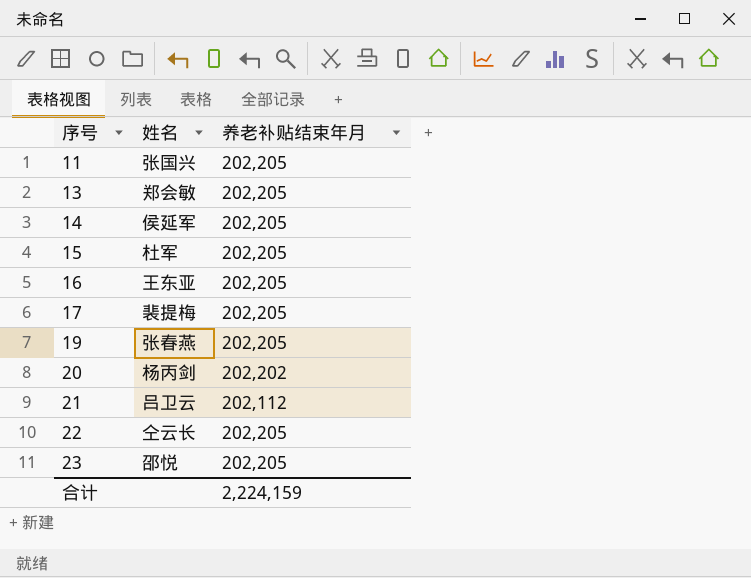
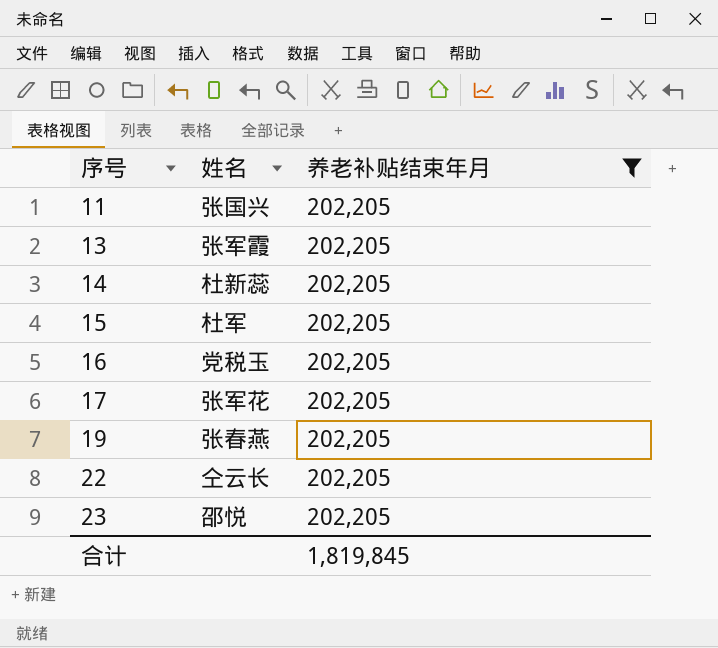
filter: none -> 养老补贴结束年月 = 202,205
13 | 姓名: 郑会敏 -> 张军霞
14 | 姓名: 侯延军 -> 杜新蕊
16 | 姓名: 王东亚 -> 党税玉
17 | 姓名: 裴提梅 -> 张军花
合计 | 养老补贴结束年月: 2,224,159 -> 1,819,845

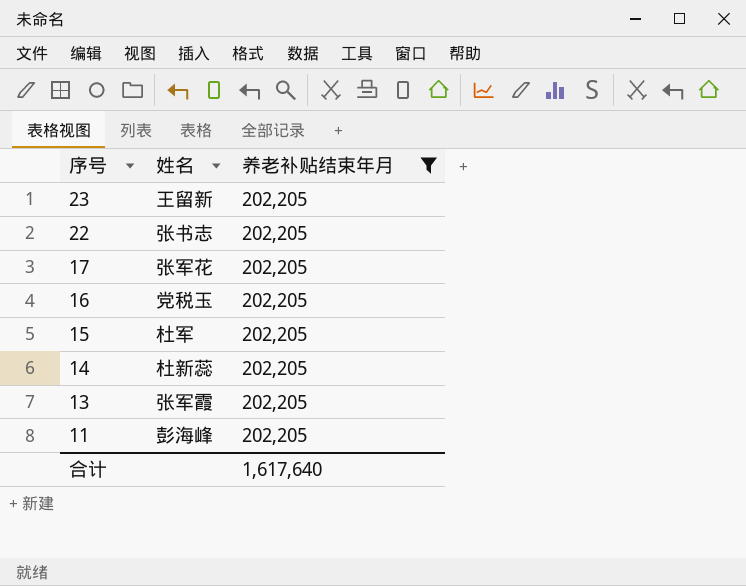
row order: 序号 ascending -> 序号 descending
row 19: 张春燕 | 202,205 -> none
23 | 姓名: 邵悦 -> 王留新
22 | 姓名: 仝云长 -> 张书志
11 | 姓名: 张国兴 -> 彭海峰
合计 | 养老补贴结束年月: 1,819,845 -> 1,617,640

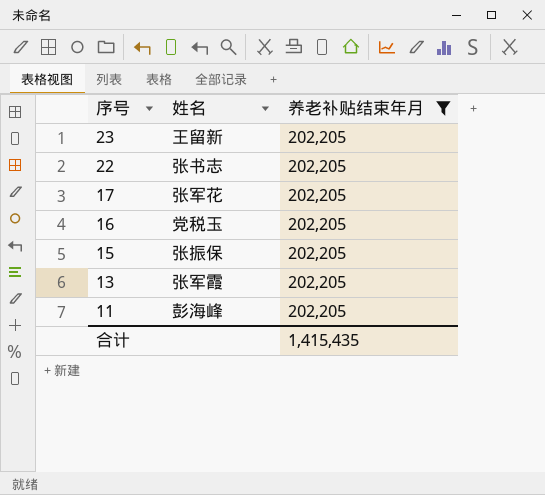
row 14: 杜新蕊 | 202,205 -> none
15 | 姓名: 杜军 -> 张振保
合计 | 养老补贴结束年月: 1,617,640 -> 1,415,435

